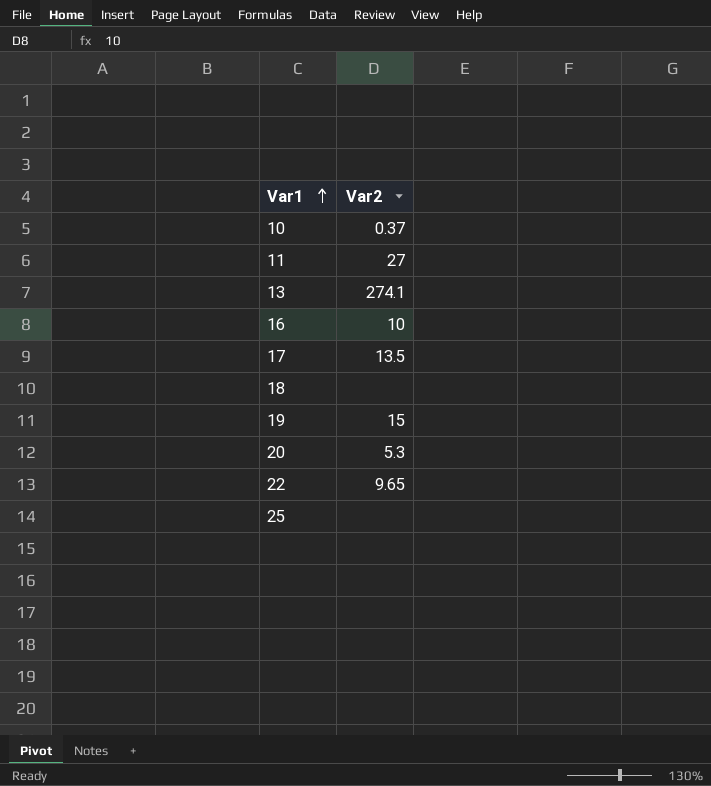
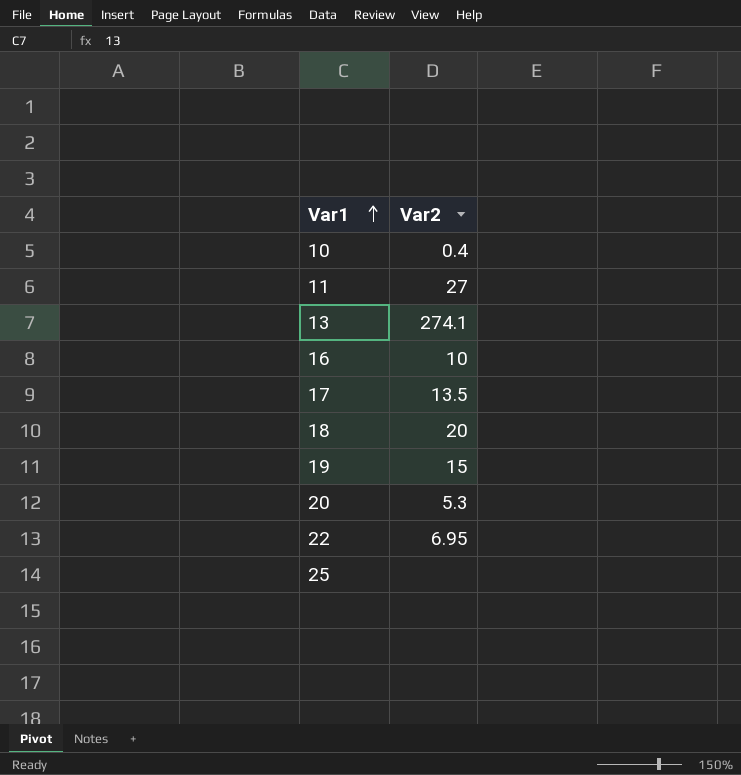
10 | Var2: 0.37 -> 0.4
18 | Var2: none -> 20
22 | Var2: 9.65 -> 6.95

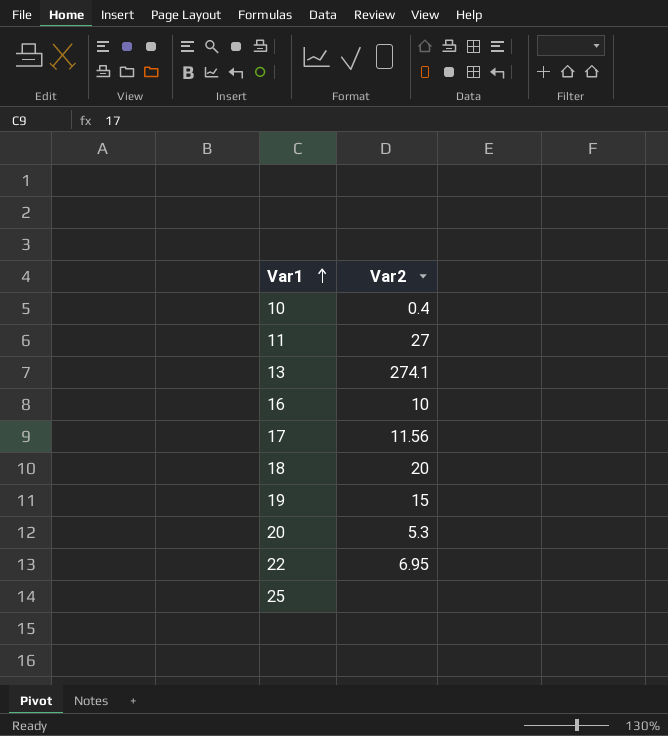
17 | Var2: 13.5 -> 11.56

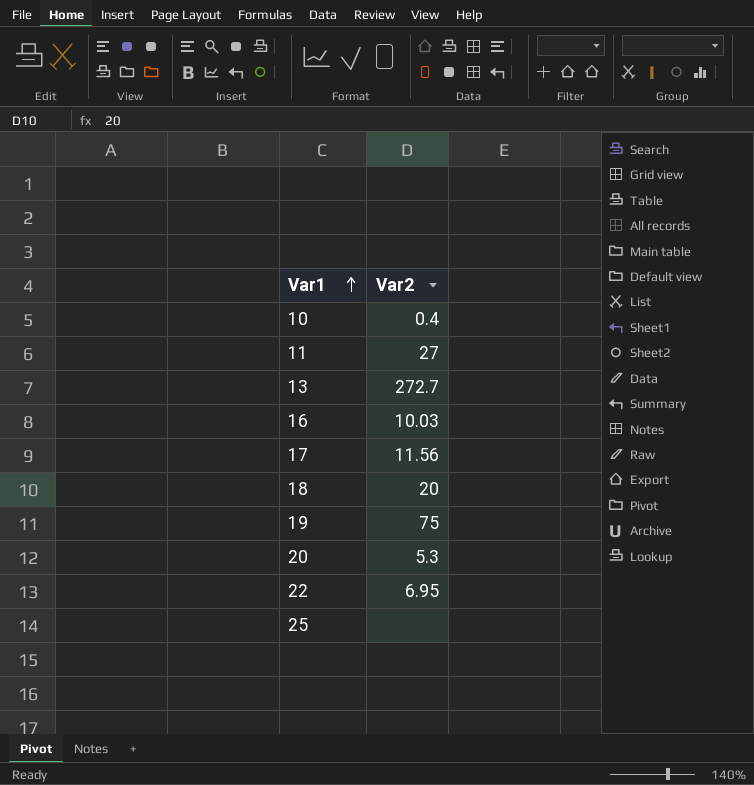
13 | Var2: 274.1 -> 272.7
16 | Var2: 10 -> 10.03
19 | Var2: 15 -> 75

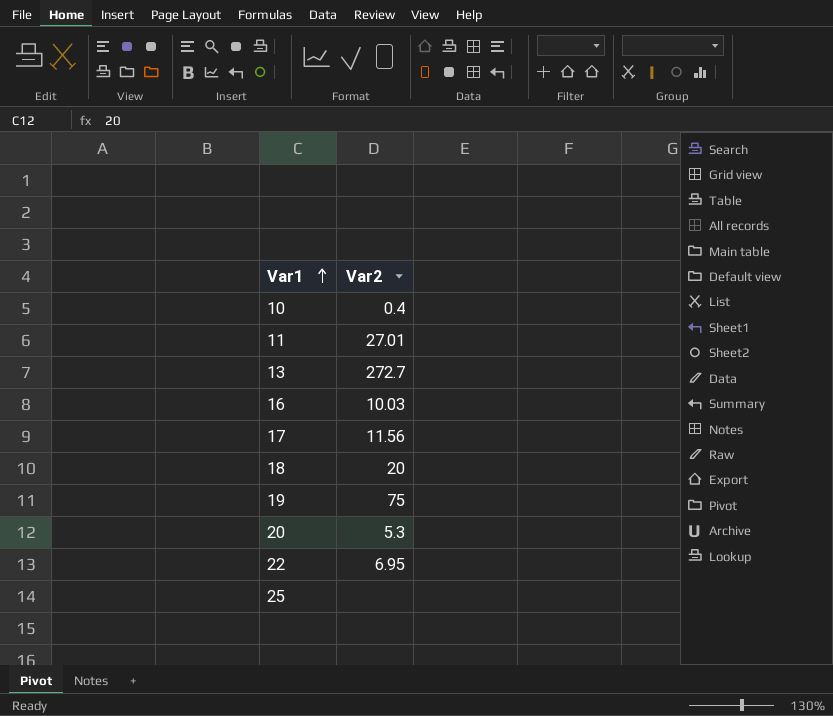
11 | Var2: 27 -> 27.01

